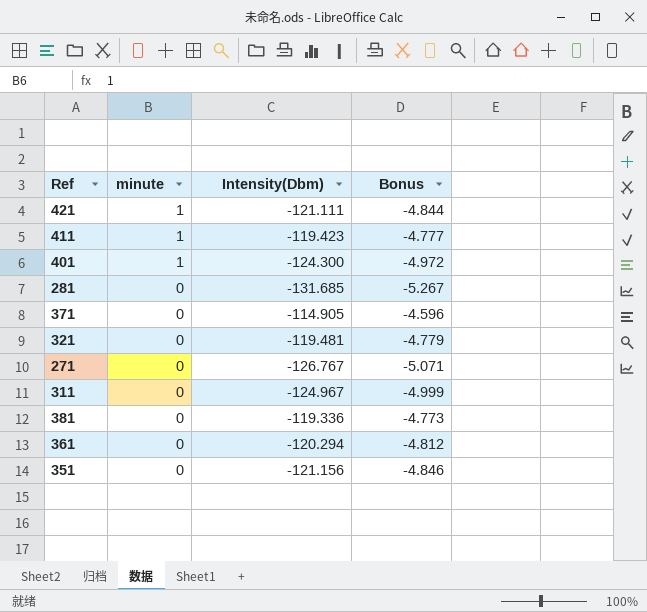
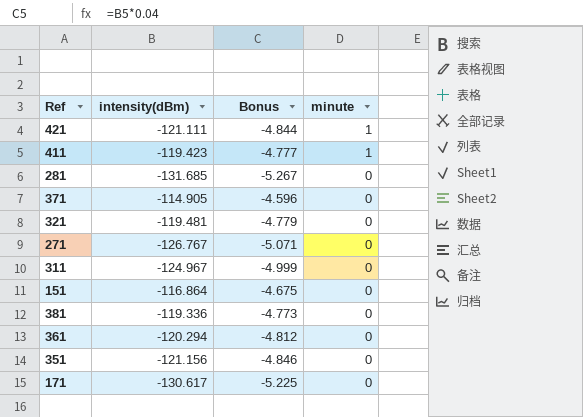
column name: Intensity(Dbm) -> intensity(dBm)
column minute | position: 2 -> 4
row 401: 1 | -124.300 | -4.972 -> none
row 151: none -> -116.864 | -4.675 | 0
row 171: none -> -130.617 | -5.225 | 0

